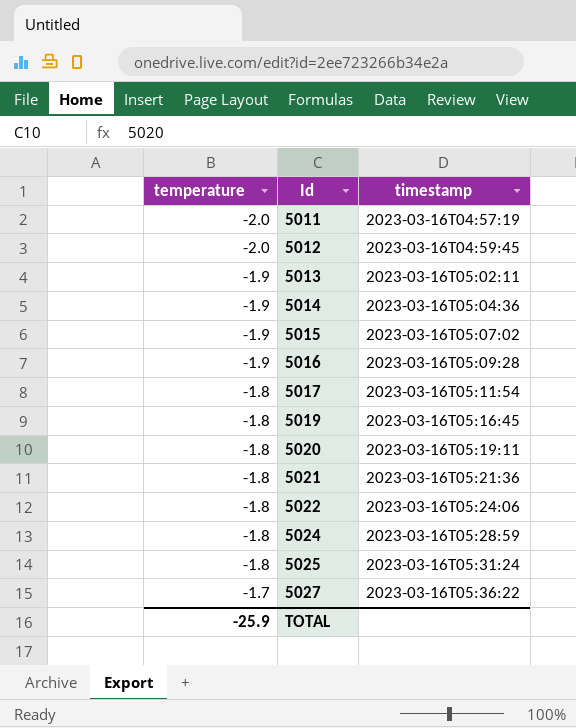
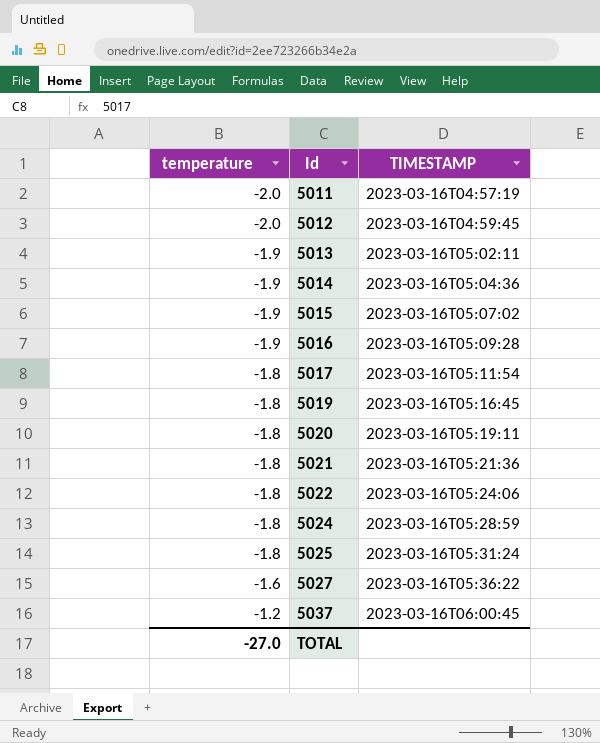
column name: timestamp -> TIMESTAMP
5027 | temperature: -1.7 -> -1.6
row 5037: none -> -1.2 | 2023-03-16T06:00:45
TOTAL | temperature: -25.9 -> -27.0

